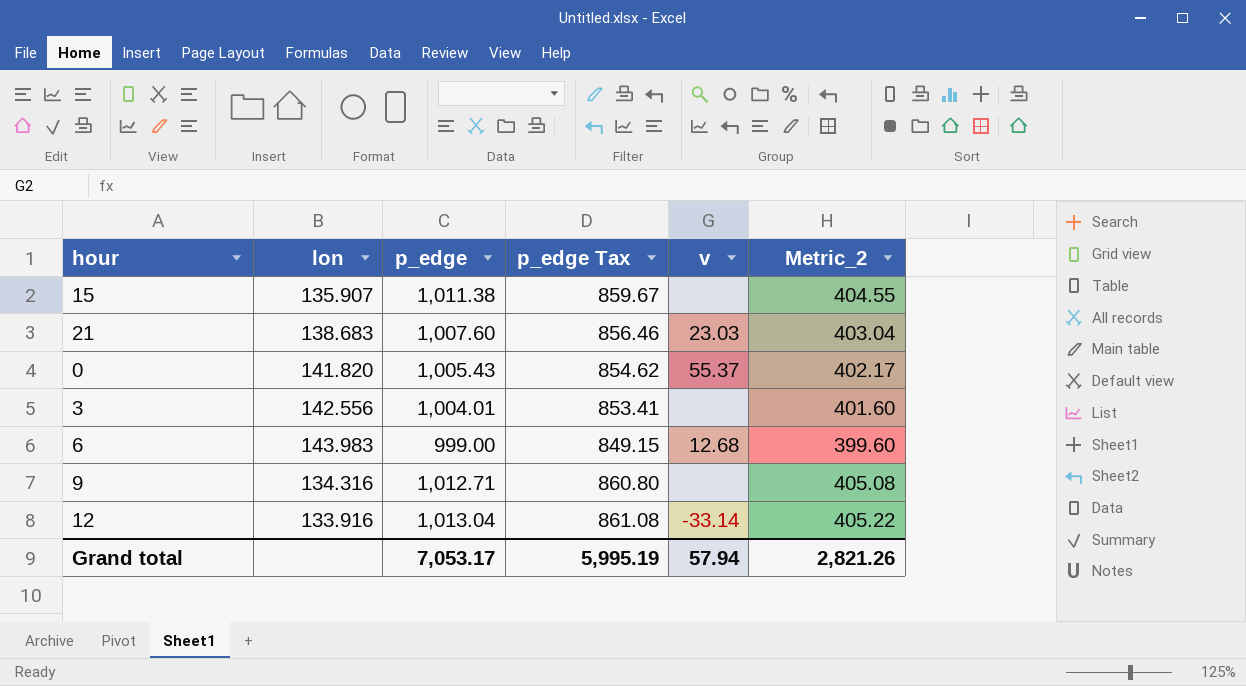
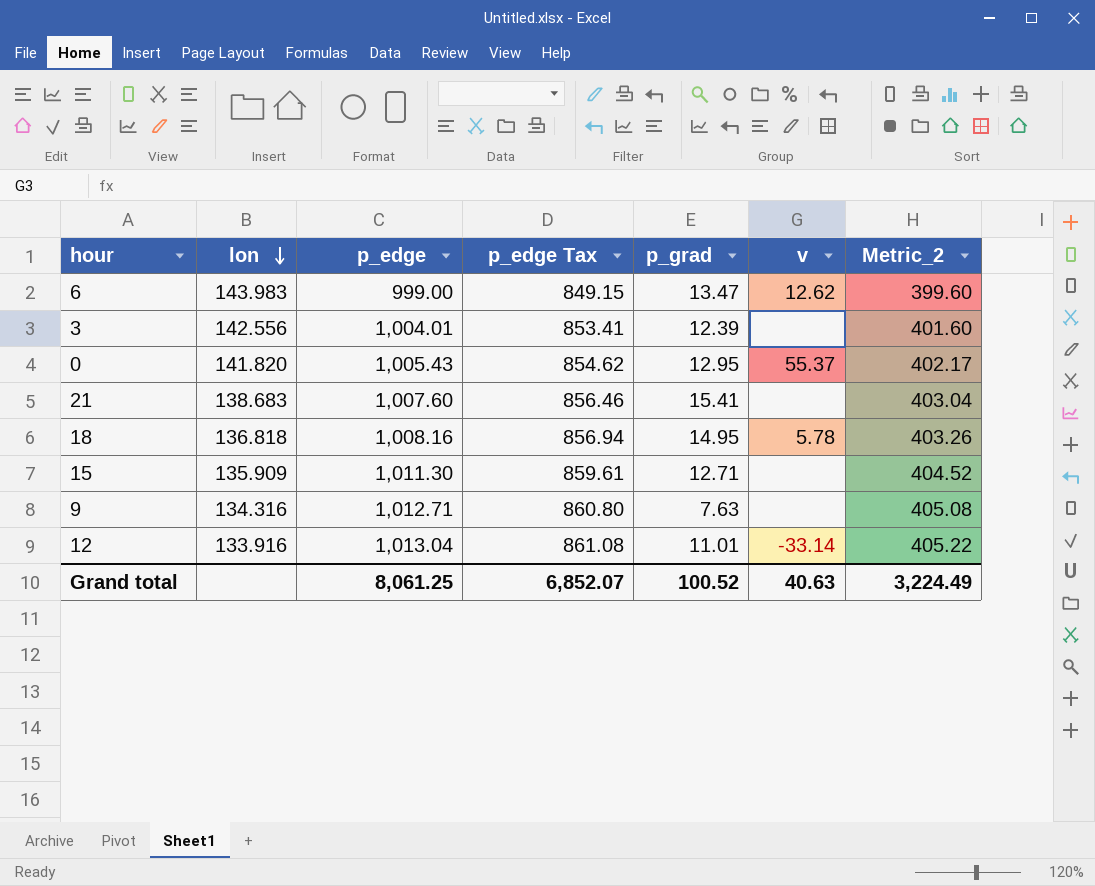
row order: none -> lon descending
column p_grad | position: none -> 5
6 | v: 12.68 -> 12.62
21 | v: 23.03 -> none
row 18: none -> 136.818 | 1,008.16 | 856.94 | 14.95 | 5.78 | 403.26
15 | lon: 135.907 -> 135.909
15 | p_edge: 1,011.38 -> 1,011.30
15 | p_edge Tax: 859.67 -> 859.61
15 | Metric_2: 404.55 -> 404.52
Grand total | p_edge: 7,053.17 -> 8,061.25
Grand total | p_edge Tax: 5,995.19 -> 6,852.07
Grand total | v: 57.94 -> 40.63
Grand total | Metric_2: 2,821.26 -> 3,224.49

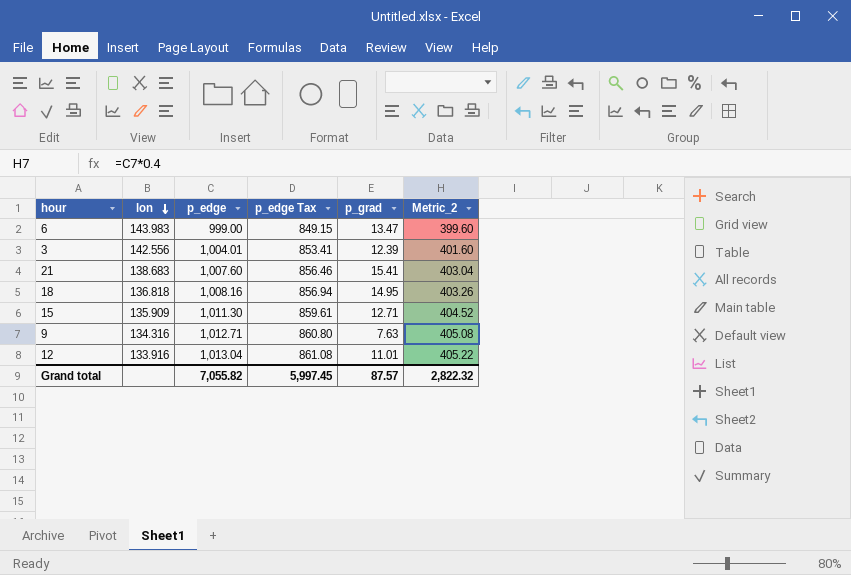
column v | position: 6 -> none
row 0: 141.820 | 1,005.43 | 854.62 | 12.95 | 55.37 | 402.17 -> none
Grand total | p_edge: 8,061.25 -> 7,055.82
Grand total | p_edge Tax: 6,852.07 -> 5,997.45
Grand total | p_grad: 100.52 -> 87.57
Grand total | Metric_2: 3,224.49 -> 2,822.32

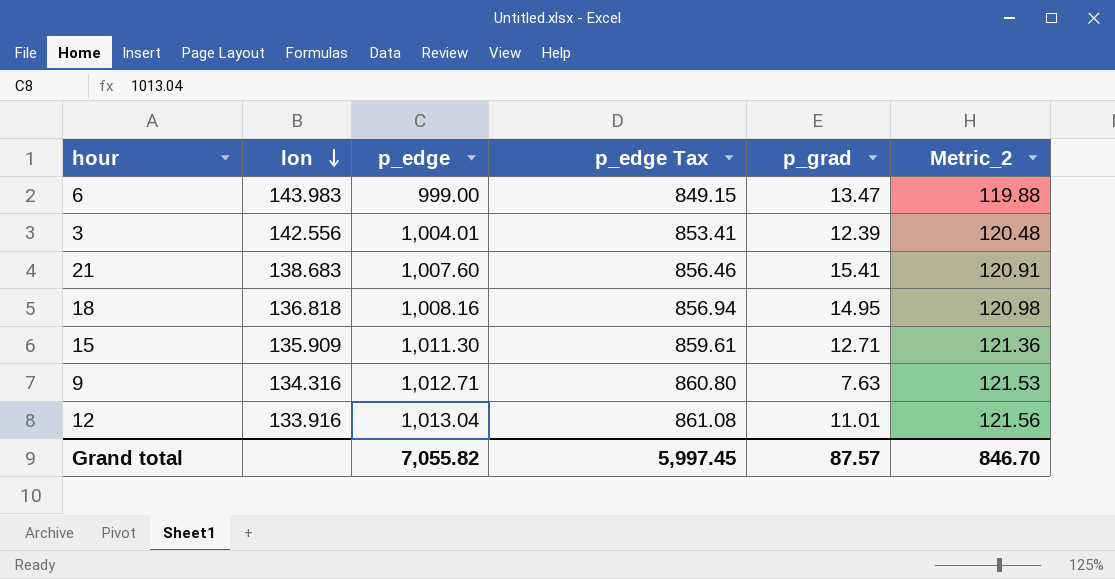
column Metric_2 | formula: [p_edge] * 0.4 -> [p_edge] * 0.12
Grand total | Metric_2: 2,822.32 -> 846.70

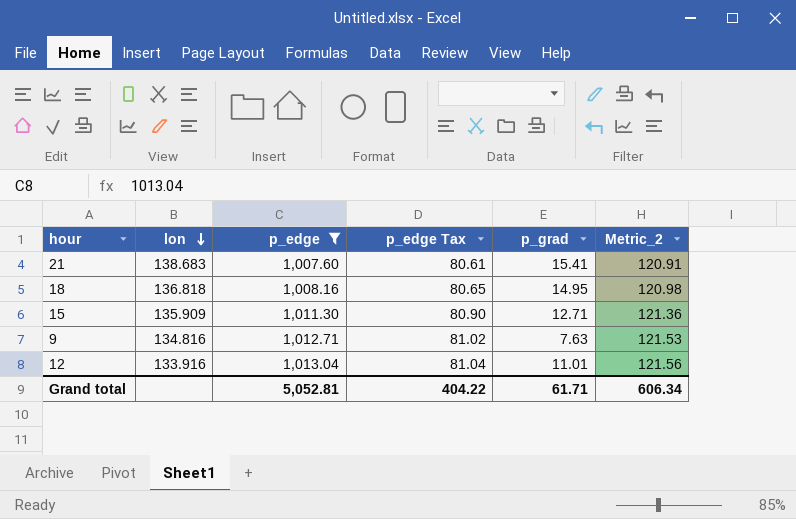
filter: none -> p_edge >= 1,007.60
column p_edge Tax | formula: [p_edge] * 0.85 -> [p_edge] * 0.08
9 | lon: 134.316 -> 134.816
Grand total | p_edge: 7,055.82 -> 5,052.81
Grand total | p_edge Tax: 5,997.45 -> 404.22
Grand total | p_grad: 87.57 -> 61.71
Grand total | Metric_2: 846.70 -> 606.34

